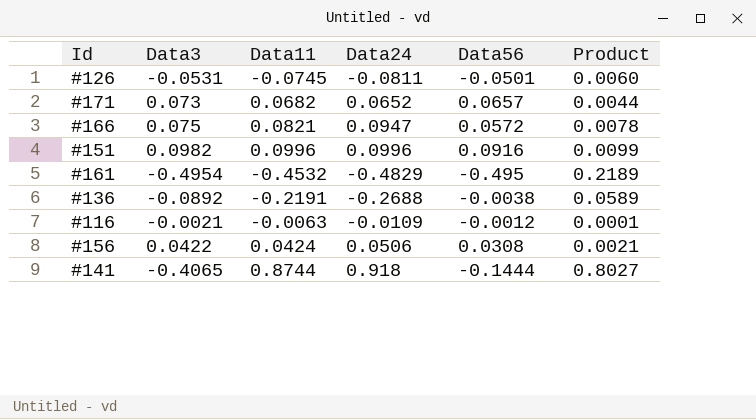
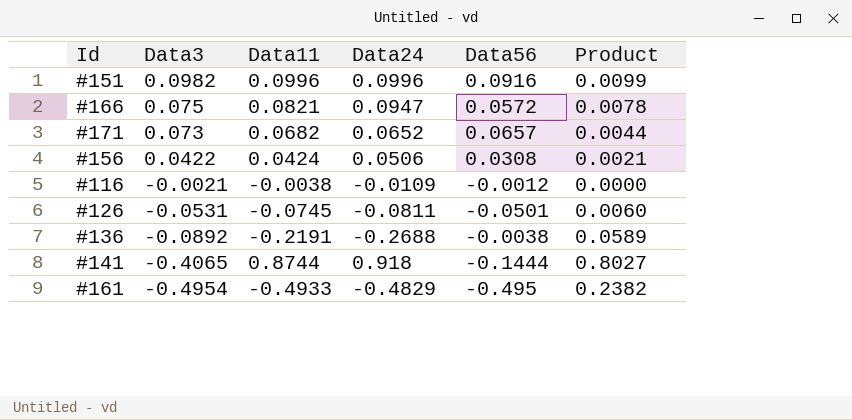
row order: none -> Data3 descending
#116 | Data11: -0.0063 -> -0.0038
#116 | Product: 0.0001 -> 0.0000
#161 | Data11: -0.4532 -> -0.4933
#161 | Product: 0.2189 -> 0.2382

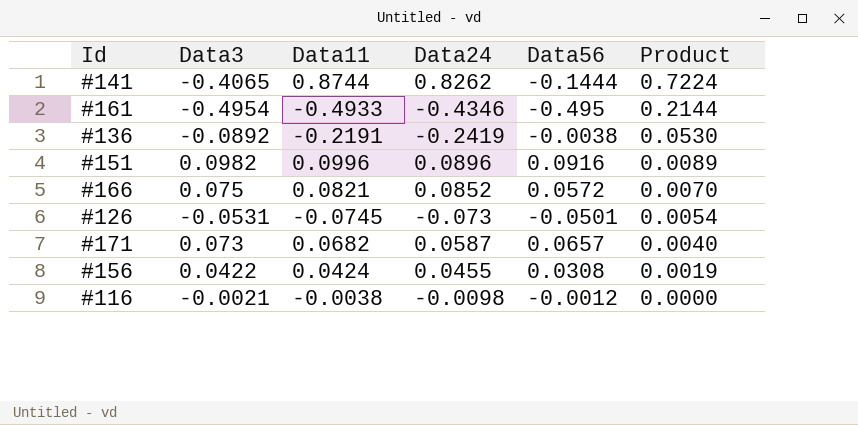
row order: Data3 descending -> Product descending
#141 | Data24: 0.918 -> 0.8262
#141 | Product: 0.8027 -> 0.7224
#161 | Data24: -0.4829 -> -0.4346
#161 | Product: 0.2382 -> 0.2144
#136 | Data24: -0.2688 -> -0.2419
#136 | Product: 0.0589 -> 0.0530
#151 | Data24: 0.0996 -> 0.0896
#151 | Product: 0.0099 -> 0.0089
#166 | Data24: 0.0947 -> 0.0852
#166 | Product: 0.0078 -> 0.0070
#126 | Data24: -0.0811 -> -0.073
#126 | Product: 0.0060 -> 0.0054
#171 | Data24: 0.0652 -> 0.0587
#171 | Product: 0.0044 -> 0.0040
#156 | Data24: 0.0506 -> 0.0455
#156 | Product: 0.0021 -> 0.0019
#116 | Data24: -0.0109 -> -0.0098

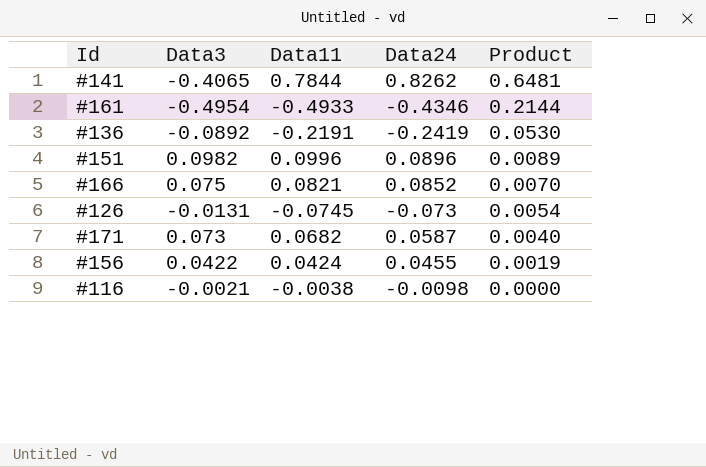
column Data56 | position: 5 -> none
#141 | Data11: 0.8744 -> 0.7844
#141 | Product: 0.7224 -> 0.6481
#126 | Data3: -0.0531 -> -0.0131

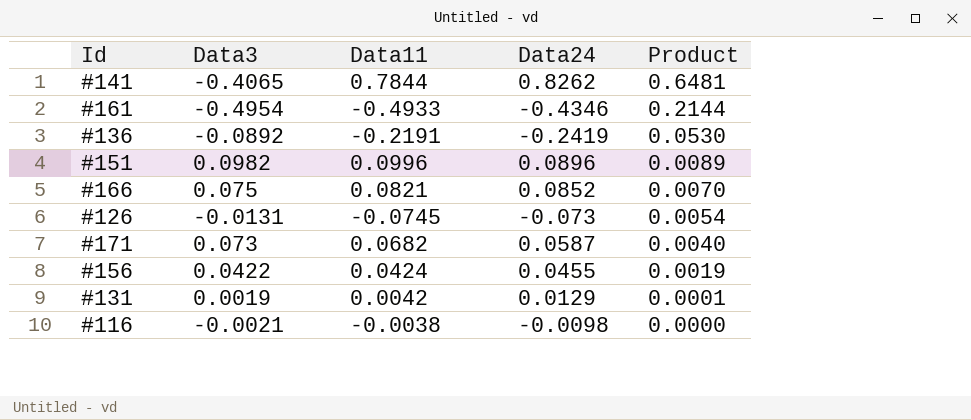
row #131: none -> 0.0019 | 0.0042 | 0.0129 | 0.0001

